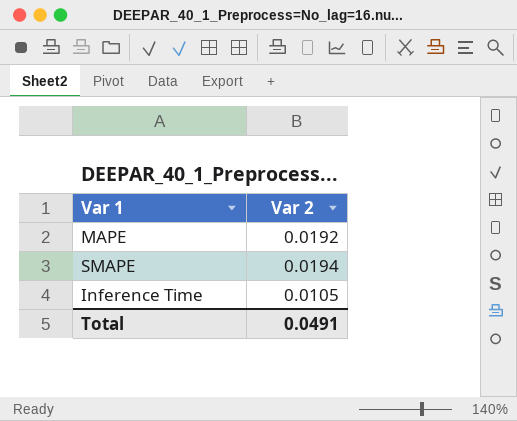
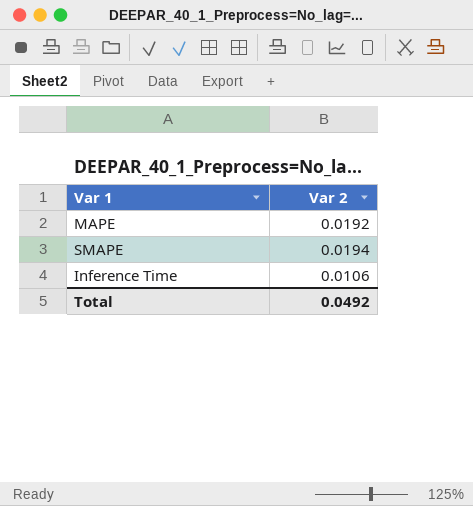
Inference Time | Var 2: 0.0105 -> 0.0106
Total | Var 2: 0.0491 -> 0.0492

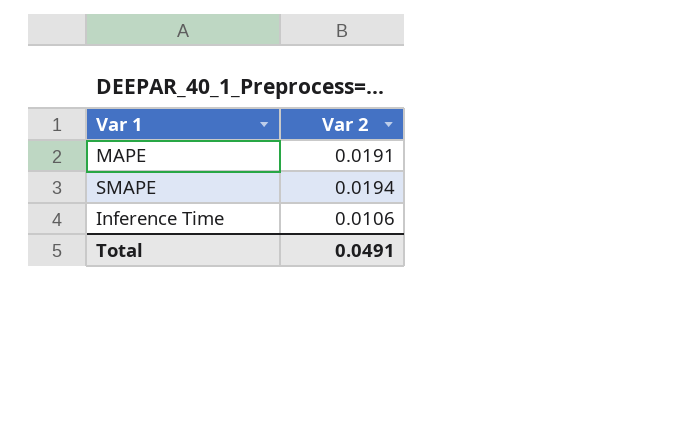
MAPE | Var 2: 0.0192 -> 0.0191
Total | Var 2: 0.0492 -> 0.0491

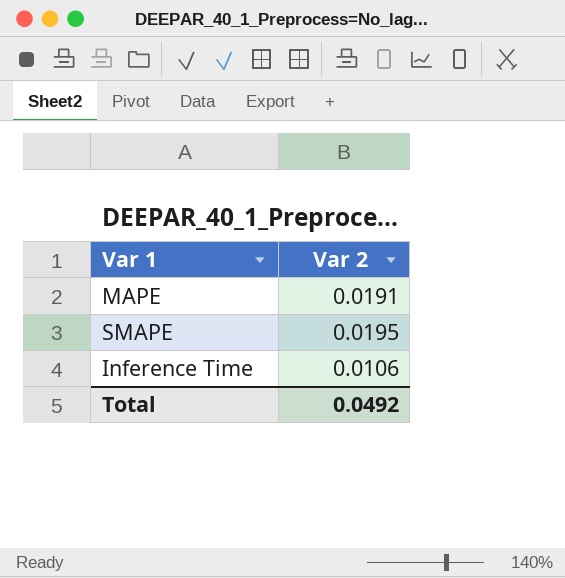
SMAPE | Var 2: 0.0194 -> 0.0195
Total | Var 2: 0.0491 -> 0.0492

